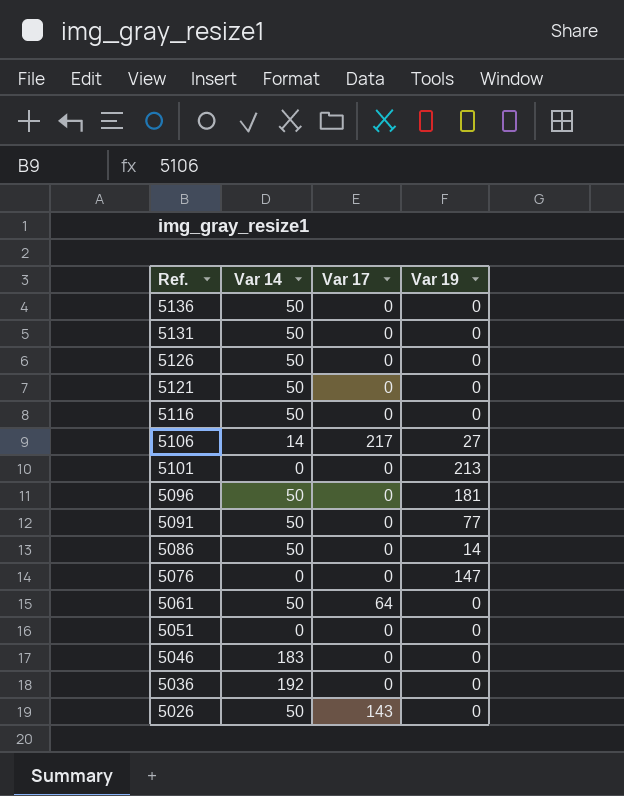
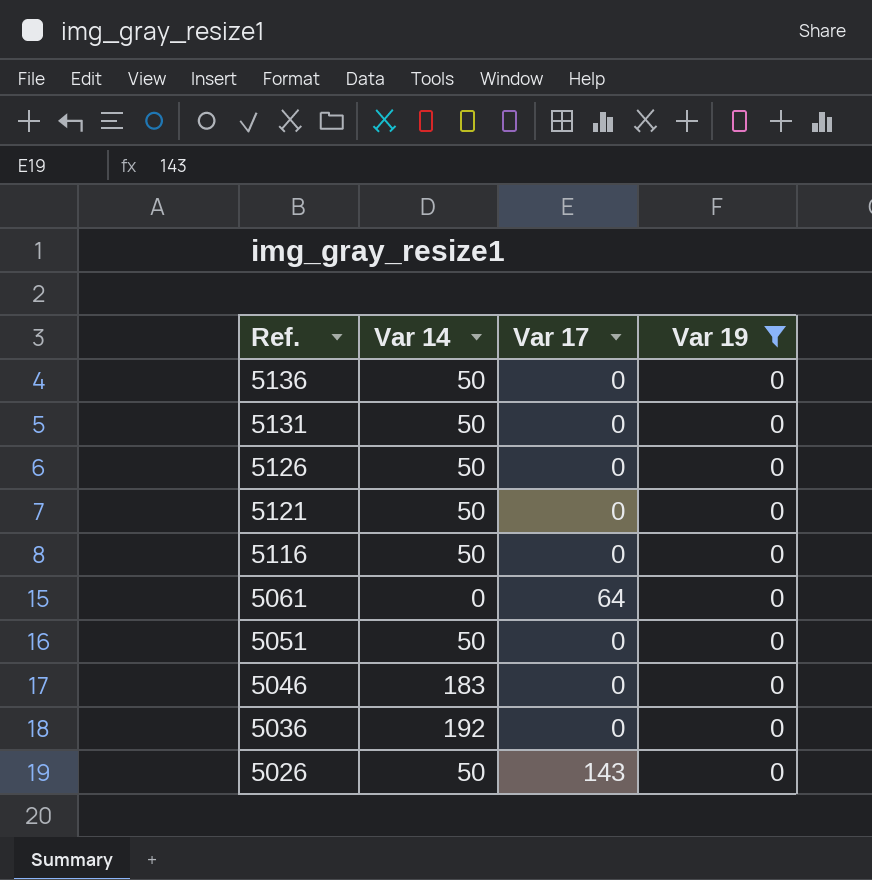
filter: none -> Var 19 = 0
5061 | Var 14: 50 -> 0
5051 | Var 14: 0 -> 50

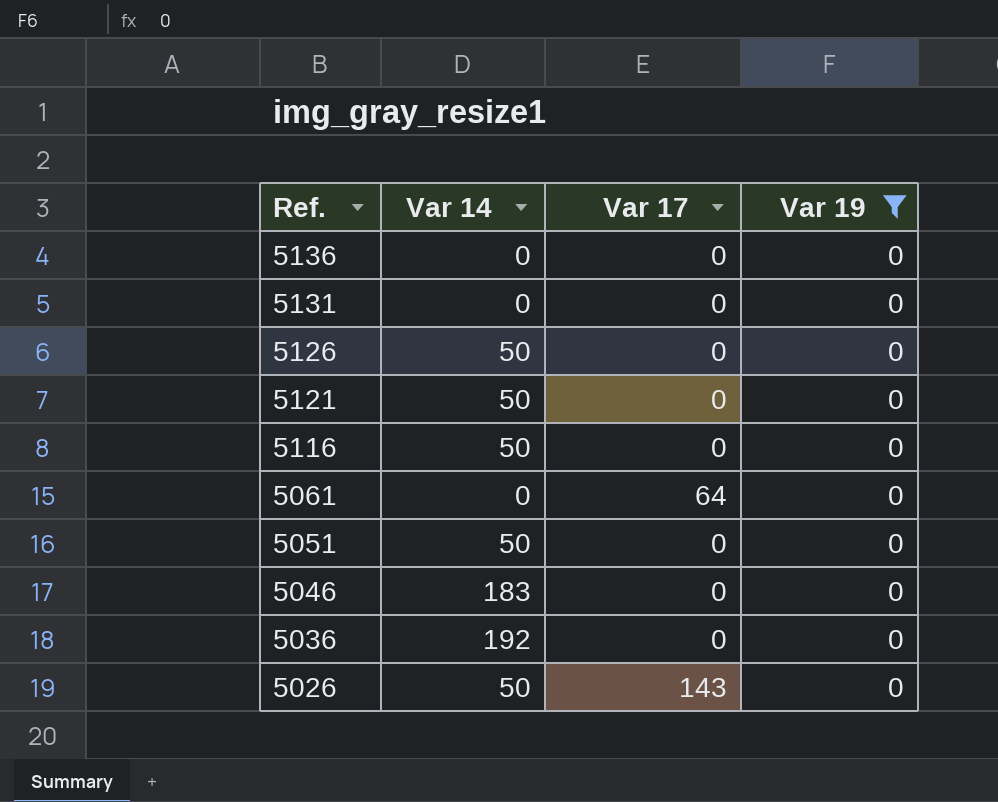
5136 | Var 14: 50 -> 0
5131 | Var 14: 50 -> 0

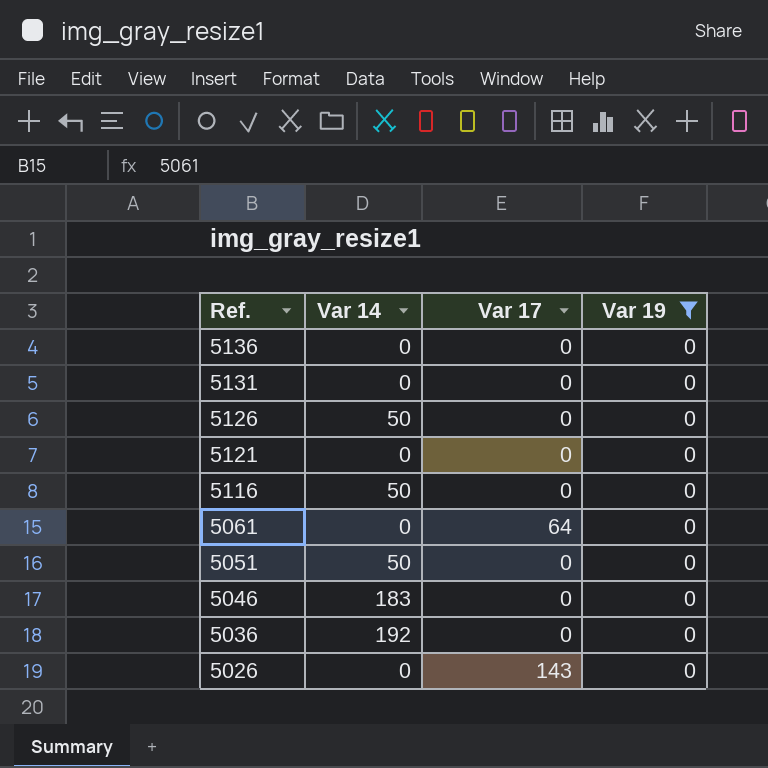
5121 | Var 14: 50 -> 0
5026 | Var 14: 50 -> 0

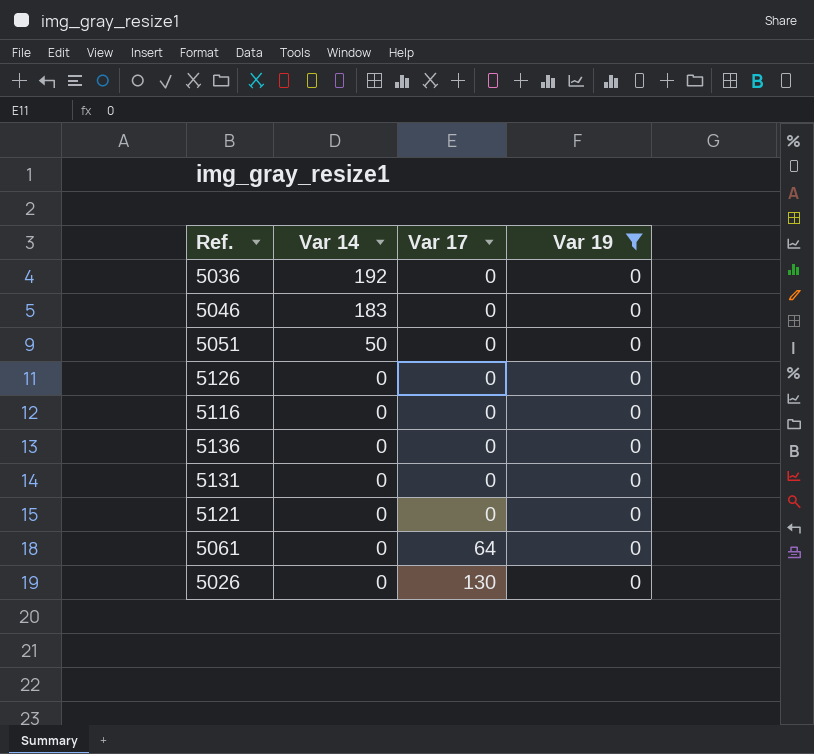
row order: Ref. descending -> Var 14 descending
5126 | Var 14: 50 -> 0
5116 | Var 14: 50 -> 0
5026 | Var 17: 143 -> 130

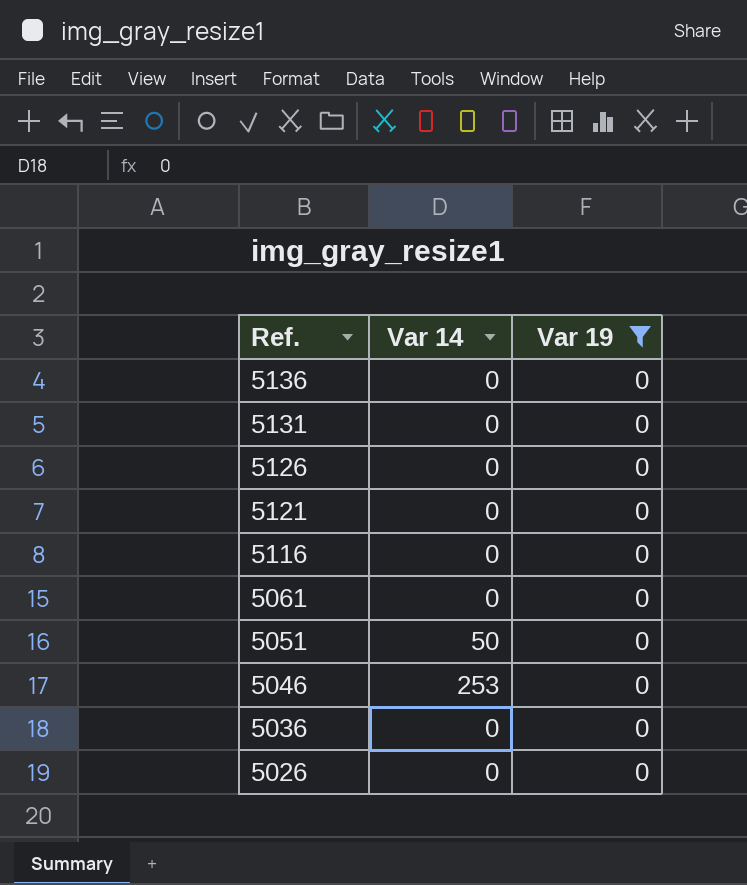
row order: Var 14 descending -> Ref. descending
column Var 17 | position: 3 -> none
5046 | Var 14: 183 -> 253
5036 | Var 14: 192 -> 0

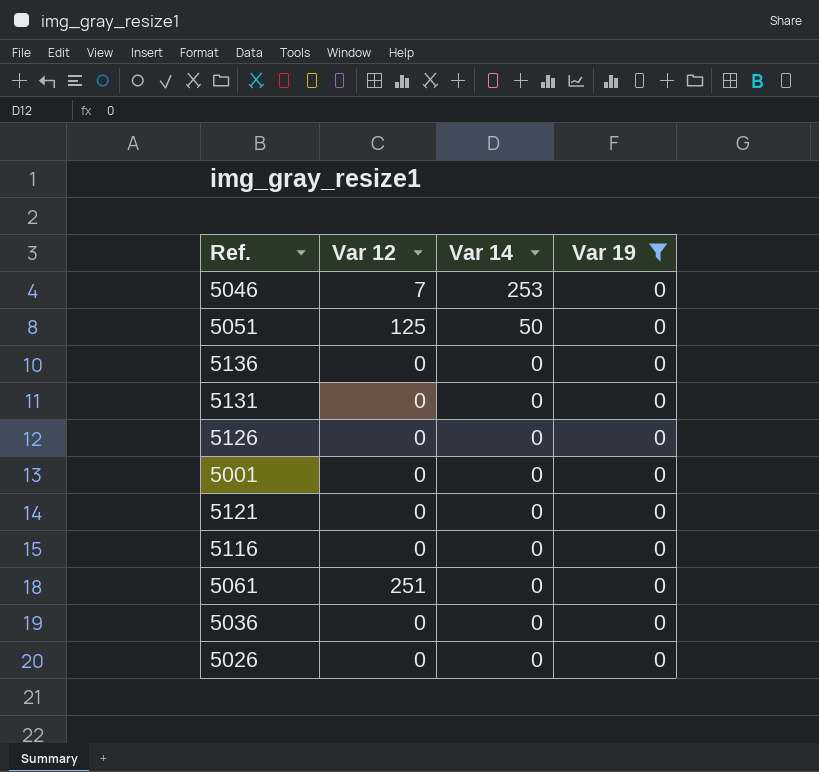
row order: Ref. descending -> Var 14 descending
column Var 12 | position: none -> 2
row 5001: none -> 0 | 0 | 0

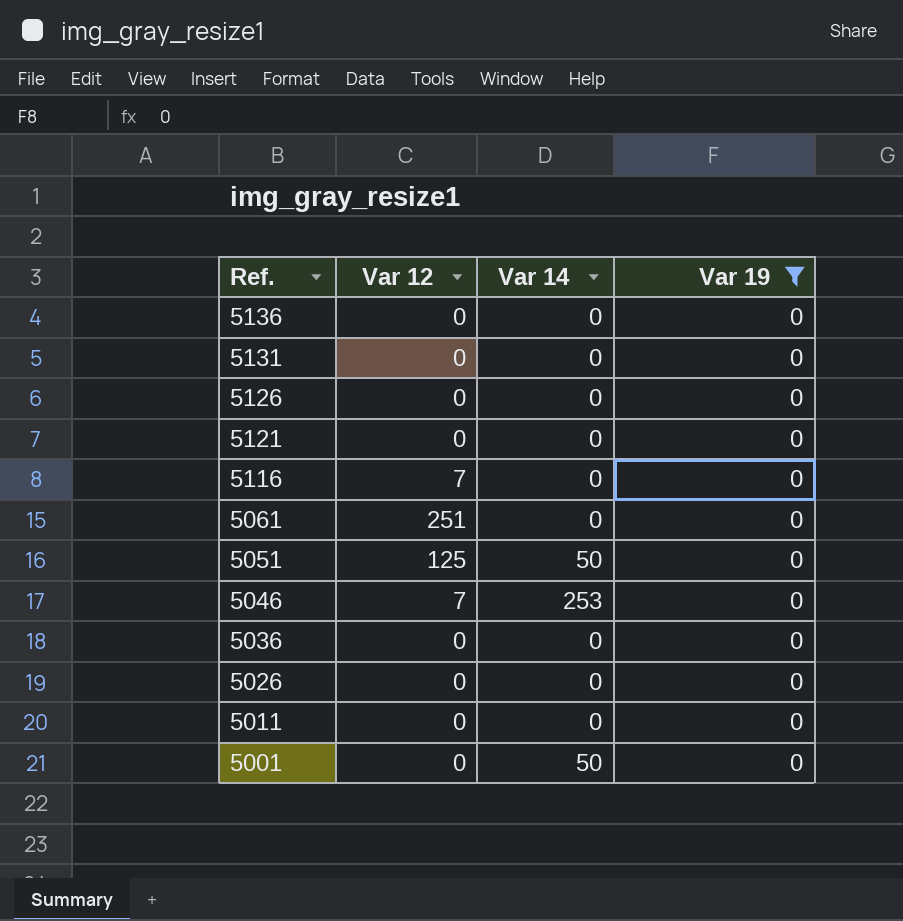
row order: Var 14 descending -> Ref. descending
5116 | Var 12: 0 -> 7
row 5011: none -> 0 | 0 | 0
5001 | Var 14: 0 -> 50

